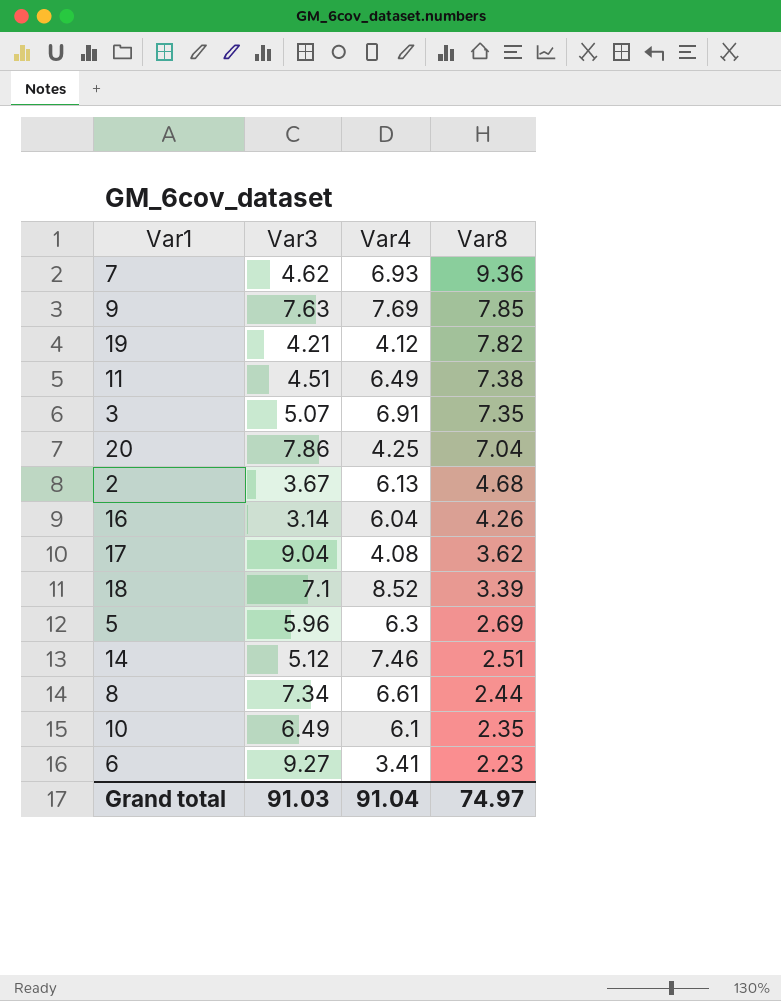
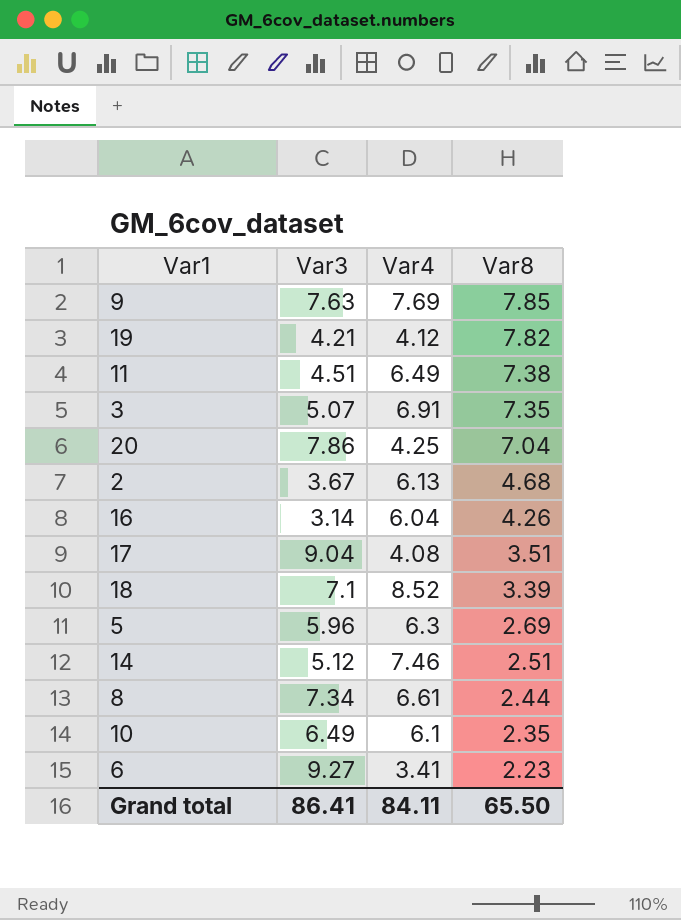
row 7: 4.62 | 6.93 | 9.36 -> none
17 | Var8: 3.62 -> 3.51
Grand total | Var3: 91.03 -> 86.41
Grand total | Var4: 91.04 -> 84.11
Grand total | Var8: 74.97 -> 65.50

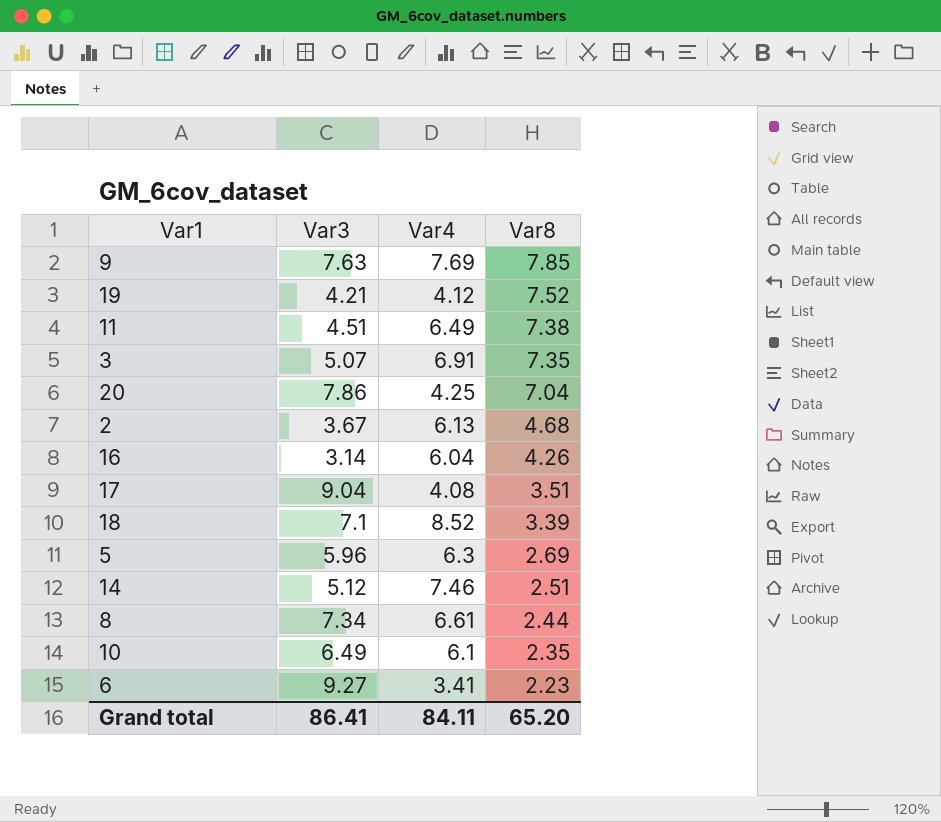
19 | Var8: 7.82 -> 7.52
Grand total | Var8: 65.50 -> 65.20

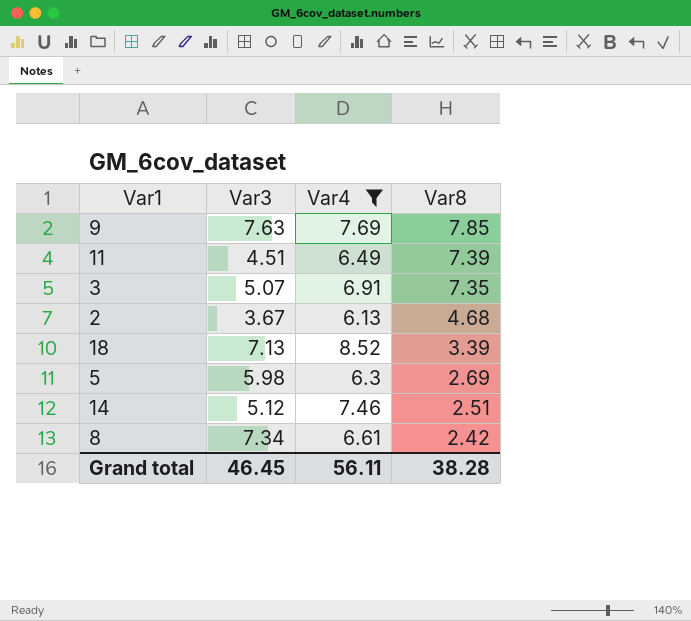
filter: none -> Var4 >= 6.13
11 | Var8: 7.38 -> 7.39
18 | Var3: 7.1 -> 7.13
5 | Var3: 5.96 -> 5.98
8 | Var8: 2.44 -> 2.42
Grand total | Var3: 86.41 -> 46.45
Grand total | Var4: 84.11 -> 56.11
Grand total | Var8: 65.20 -> 38.28

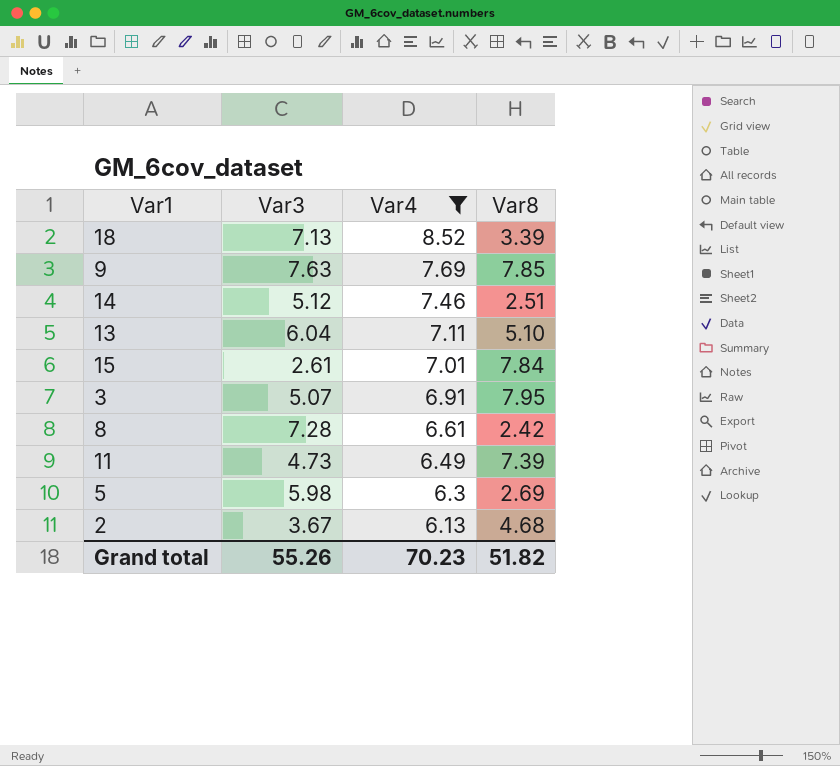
row order: Var8 descending -> Var4 descending
row 13: none -> 6.04 | 7.11 | 5.10
row 15: none -> 2.61 | 7.01 | 7.84
3 | Var8: 7.35 -> 7.95
8 | Var3: 7.34 -> 7.28
11 | Var3: 4.51 -> 4.73
Grand total | Var3: 46.45 -> 55.26
Grand total | Var4: 56.11 -> 70.23
Grand total | Var8: 38.28 -> 51.82

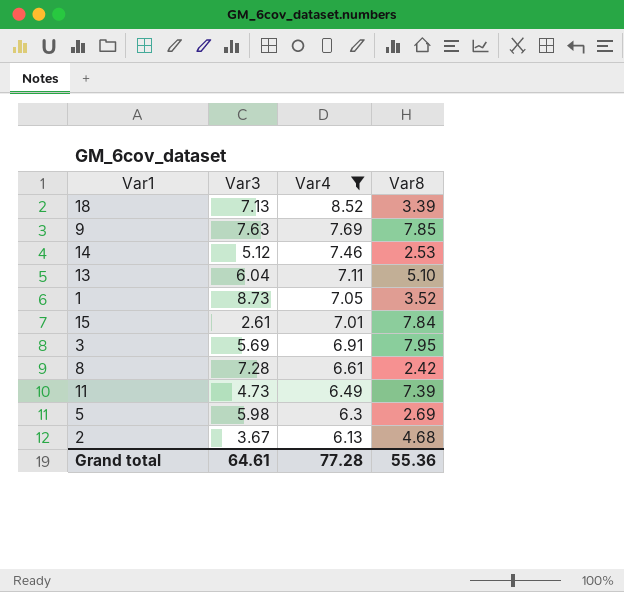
14 | Var8: 2.51 -> 2.53
row 1: none -> 8.73 | 7.05 | 3.52
3 | Var3: 5.07 -> 5.69
Grand total | Var3: 55.26 -> 64.61
Grand total | Var4: 70.23 -> 77.28
Grand total | Var8: 51.82 -> 55.36

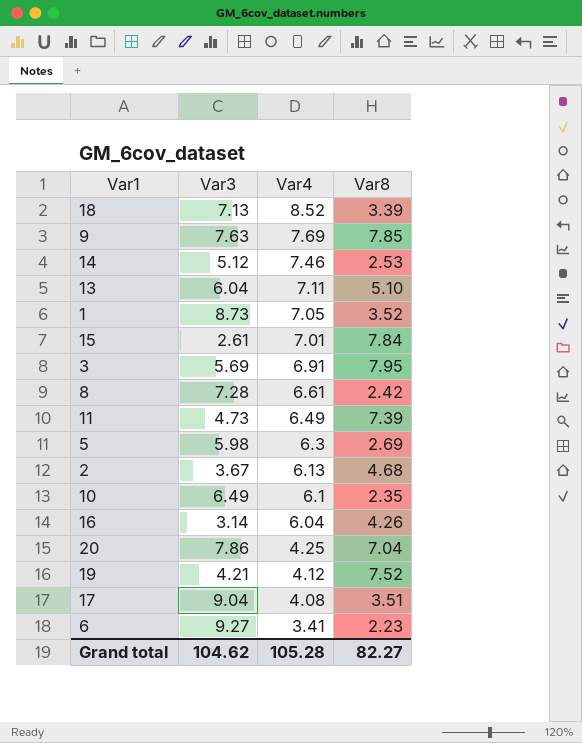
filter: Var4 >= 6.13 -> none
Grand total | Var3: 64.61 -> 104.62
Grand total | Var4: 77.28 -> 105.28
Grand total | Var8: 55.36 -> 82.27

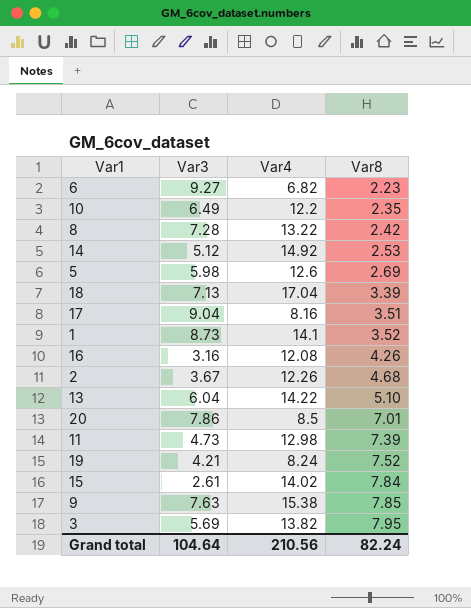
row order: Var4 descending -> Var8 ascending
6 | Var4: 3.41 -> 6.82
10 | Var4: 6.1 -> 12.2
8 | Var4: 6.61 -> 13.22
14 | Var4: 7.46 -> 14.92
5 | Var4: 6.3 -> 12.6
18 | Var4: 8.52 -> 17.04
17 | Var4: 4.08 -> 8.16
1 | Var4: 7.05 -> 14.1
16 | Var3: 3.14 -> 3.16
16 | Var4: 6.04 -> 12.08
2 | Var4: 6.13 -> 12.26
13 | Var4: 7.11 -> 14.22
20 | Var4: 4.25 -> 8.5
20 | Var8: 7.04 -> 7.01
11 | Var4: 6.49 -> 12.98
19 | Var4: 4.12 -> 8.24
15 | Var4: 7.01 -> 14.02
9 | Var4: 7.69 -> 15.38
3 | Var4: 6.91 -> 13.82
Grand total | Var3: 104.62 -> 104.64
Grand total | Var4: 105.28 -> 210.56
Grand total | Var8: 82.27 -> 82.24

